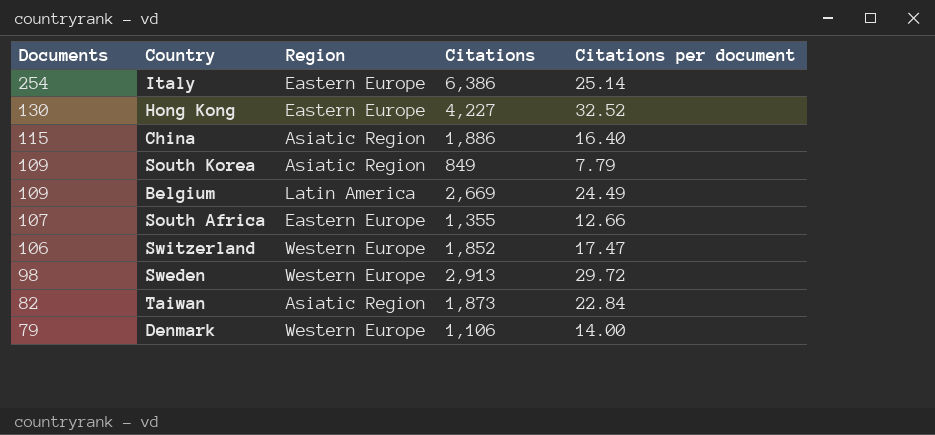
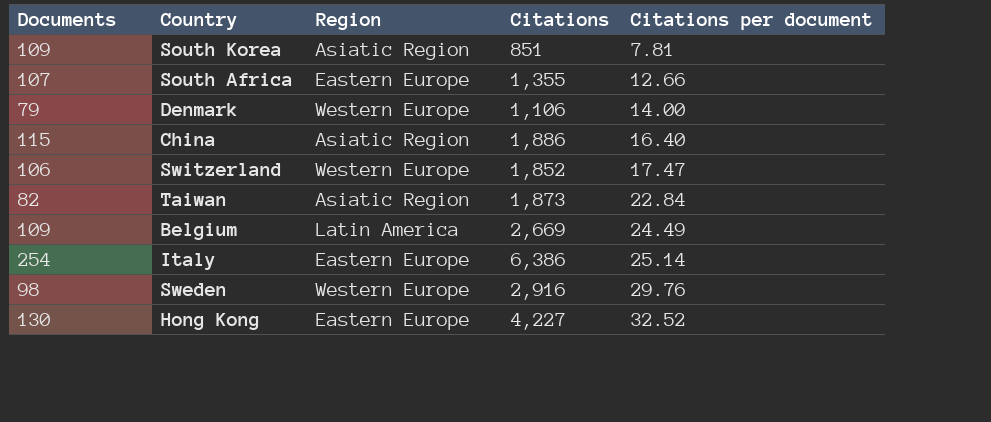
row order: Documents descending -> Citations per document ascending
South Korea | Citations: 849 -> 851
South Korea | Citations per document: 7.79 -> 7.81
Sweden | Citations: 2,913 -> 2,916
Sweden | Citations per document: 29.72 -> 29.76

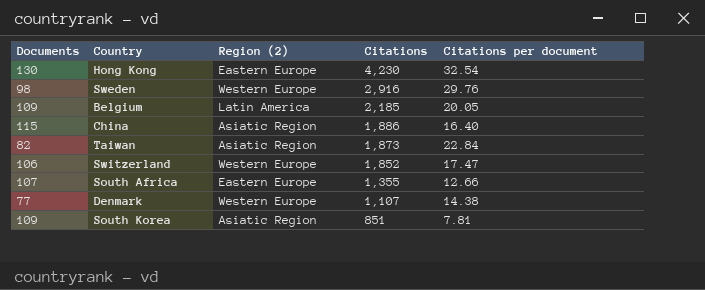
row order: Citations per document ascending -> Citations descending
column name: Region -> Region (2)
row Italy: 254 | Eastern Europe | 6,386 | 25.14 -> none
Hong Kong | Citations: 4,227 -> 4,230
Hong Kong | Citations per document: 32.52 -> 32.54
Belgium | Citations: 2,669 -> 2,185
Belgium | Citations per document: 24.49 -> 20.05
Denmark | Documents: 79 -> 77
Denmark | Citations: 1,106 -> 1,107
Denmark | Citations per document: 14.00 -> 14.38

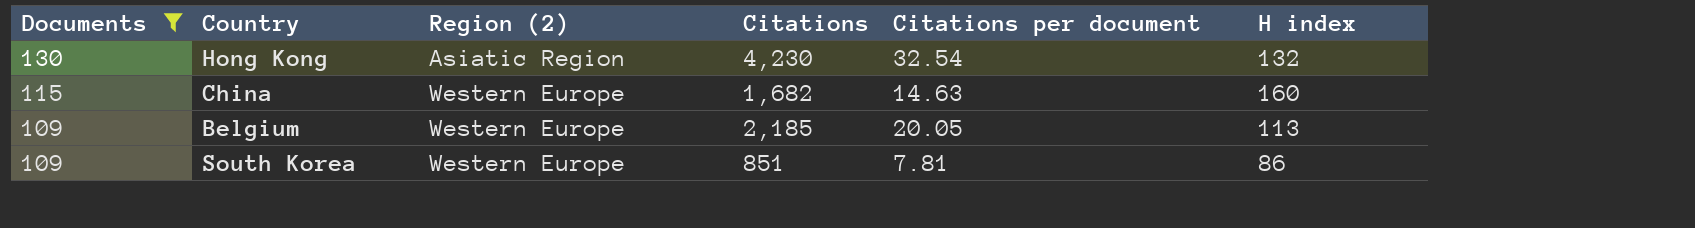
filter: none -> Documents >= 109
row order: Citations descending -> Documents descending
column H index | position: none -> 6
Hong Kong | Region (2): Eastern Europe -> Asiatic Region
China | Region (2): Asiatic Region -> Western Europe
China | Citations: 1,886 -> 1,682
China | Citations per document: 16.40 -> 14.63
Belgium | Region (2): Latin America -> Western Europe
South Korea | Region (2): Asiatic Region -> Western Europe

